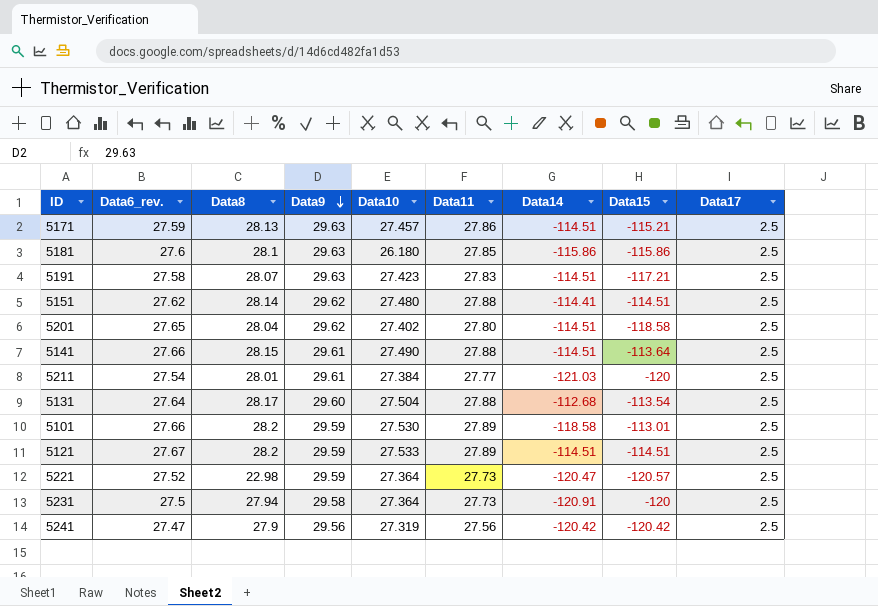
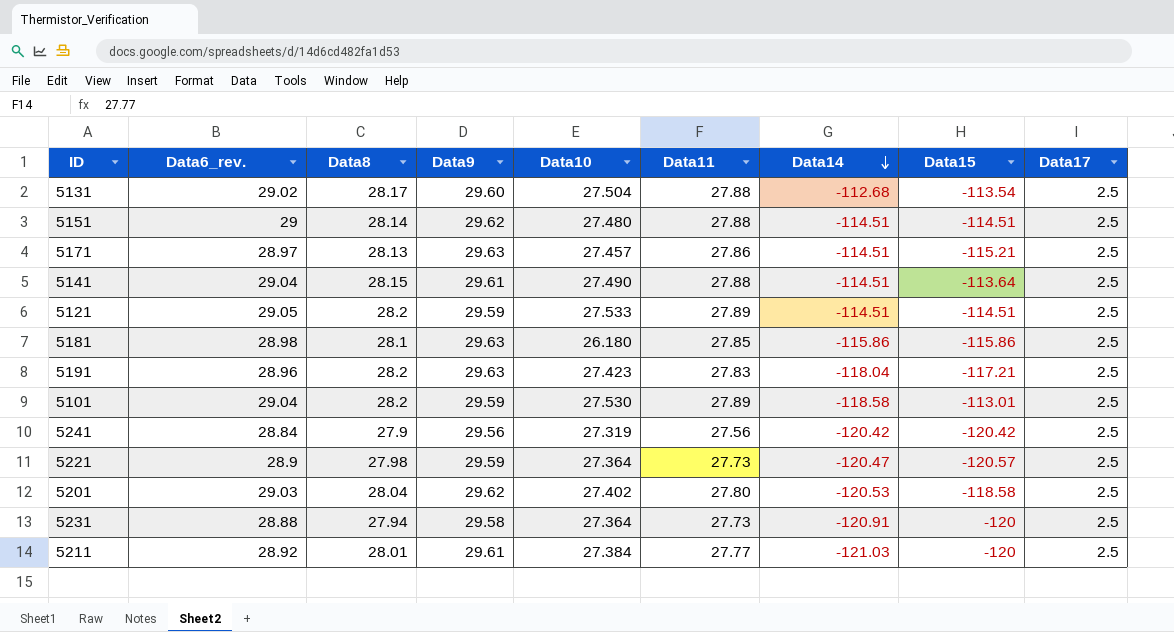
row order: Data9 descending -> Data14 descending
5131 | Data6_rev.: 27.64 -> 29.02
5151 | Data6_rev.: 27.62 -> 29
5151 | Data14: -114.41 -> -114.51
5171 | Data6_rev.: 27.59 -> 28.97
5141 | Data6_rev.: 27.66 -> 29.04
5121 | Data6_rev.: 27.67 -> 29.05
5181 | Data6_rev.: 27.6 -> 28.98
5191 | Data6_rev.: 27.58 -> 28.96
5191 | Data8: 28.07 -> 28.2
5191 | Data14: -114.51 -> -118.04
5101 | Data6_rev.: 27.66 -> 29.04
5241 | Data6_rev.: 27.47 -> 28.84
5221 | Data6_rev.: 27.52 -> 28.9
5221 | Data8: 22.98 -> 27.98
5201 | Data6_rev.: 27.65 -> 29.03
5201 | Data14: -114.51 -> -120.53
5231 | Data6_rev.: 27.5 -> 28.88
5211 | Data6_rev.: 27.54 -> 28.92

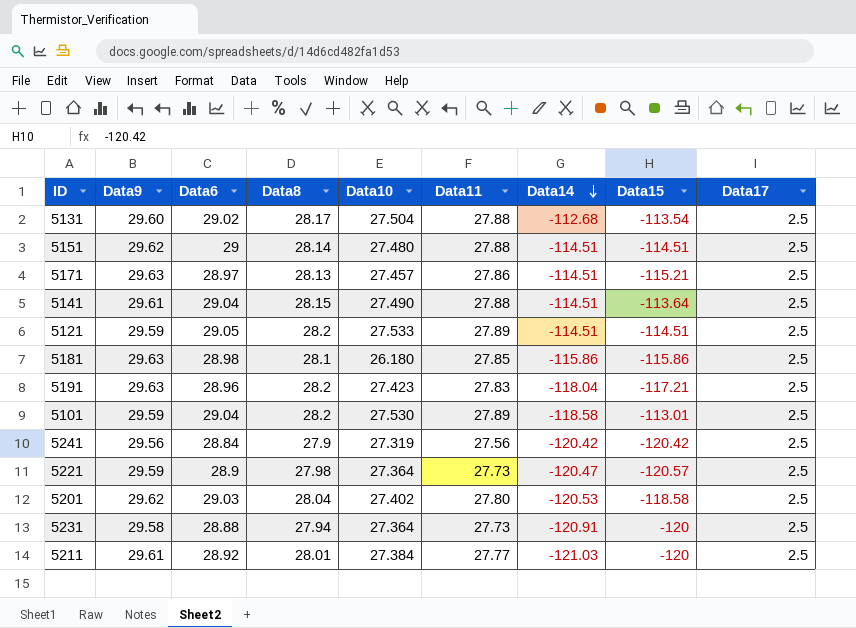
column Data9 | position: 4 -> 2
column name: Data6_rev. -> Data6

